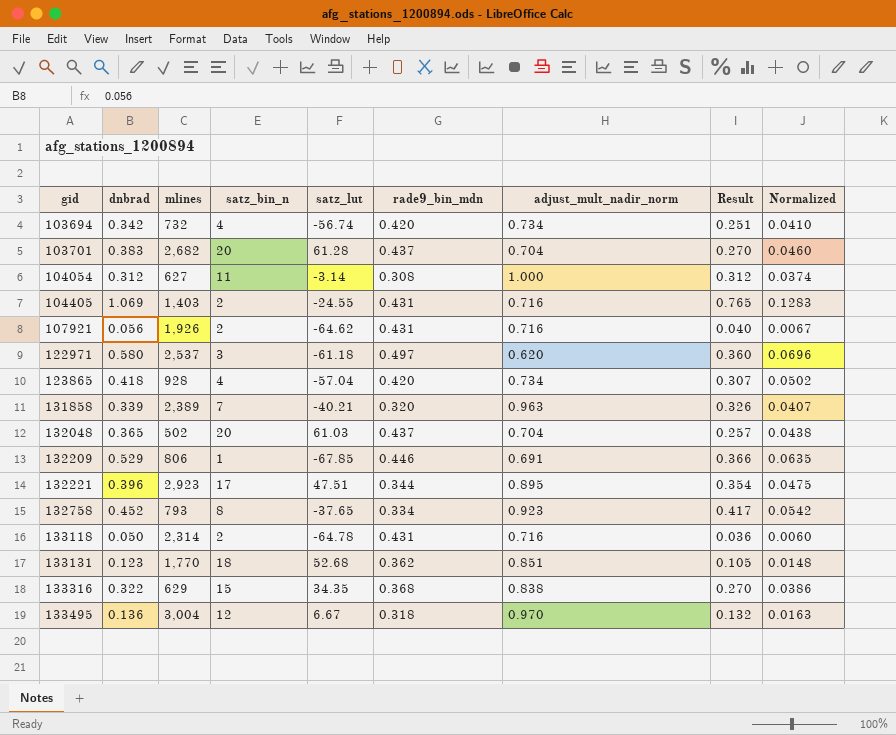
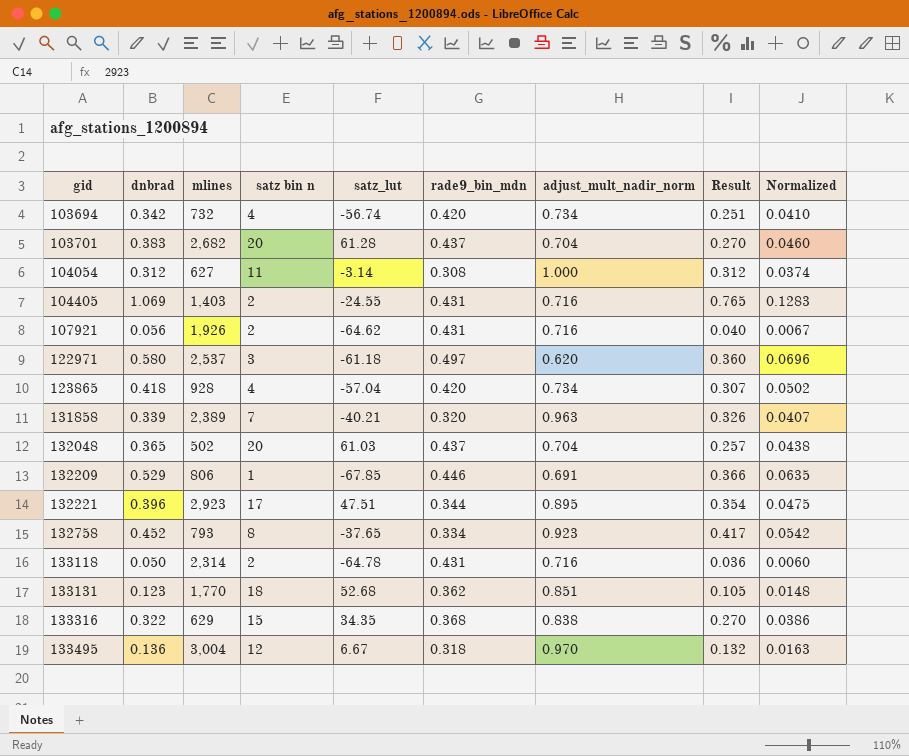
column name: satz_bin_n -> satz bin n

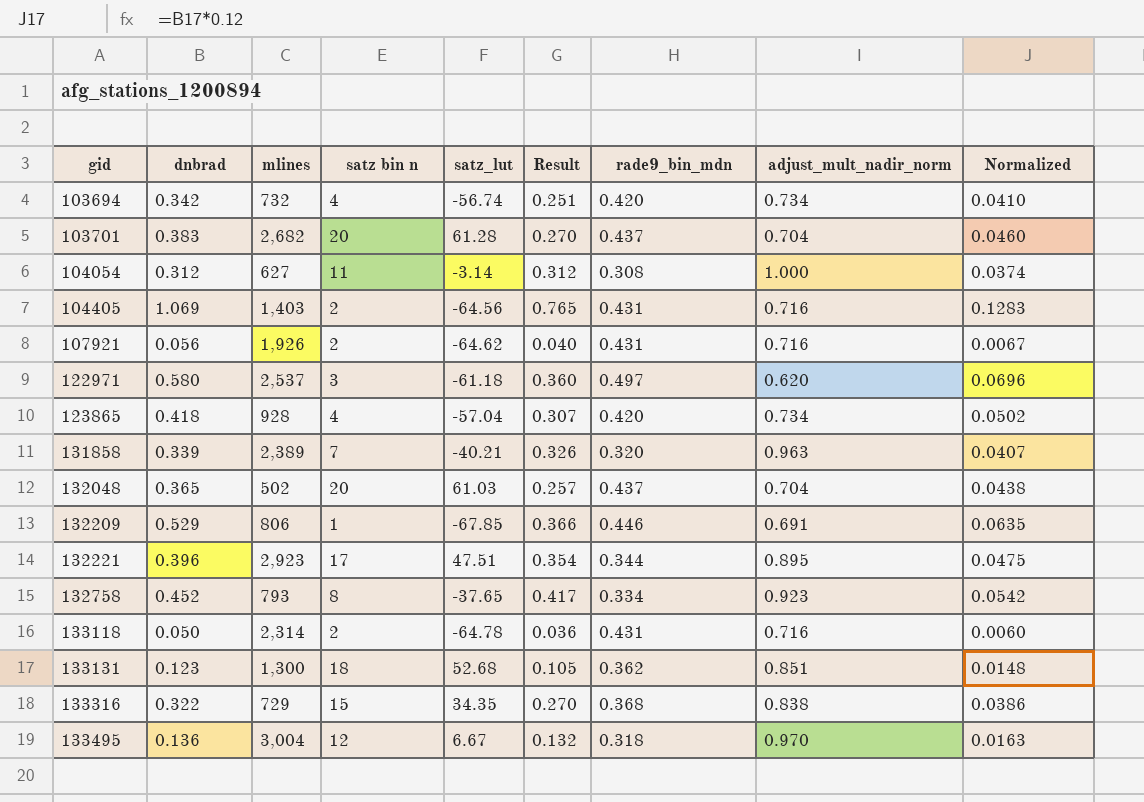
column Result | position: 8 -> 6
104405 | satz_lut: -24.55 -> -64.56
133131 | mlines: 1,770 -> 1,300
133316 | mlines: 629 -> 729

